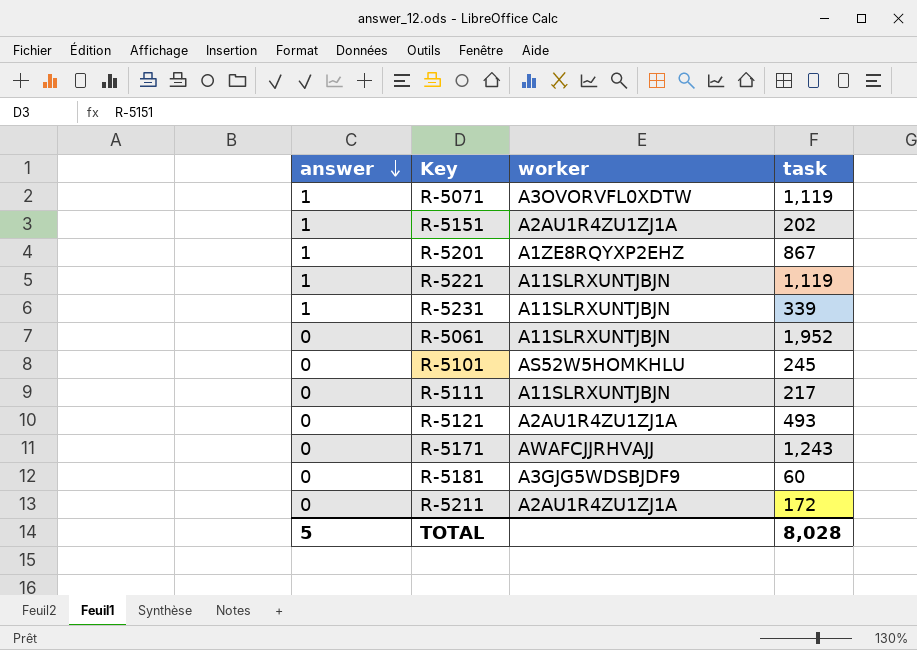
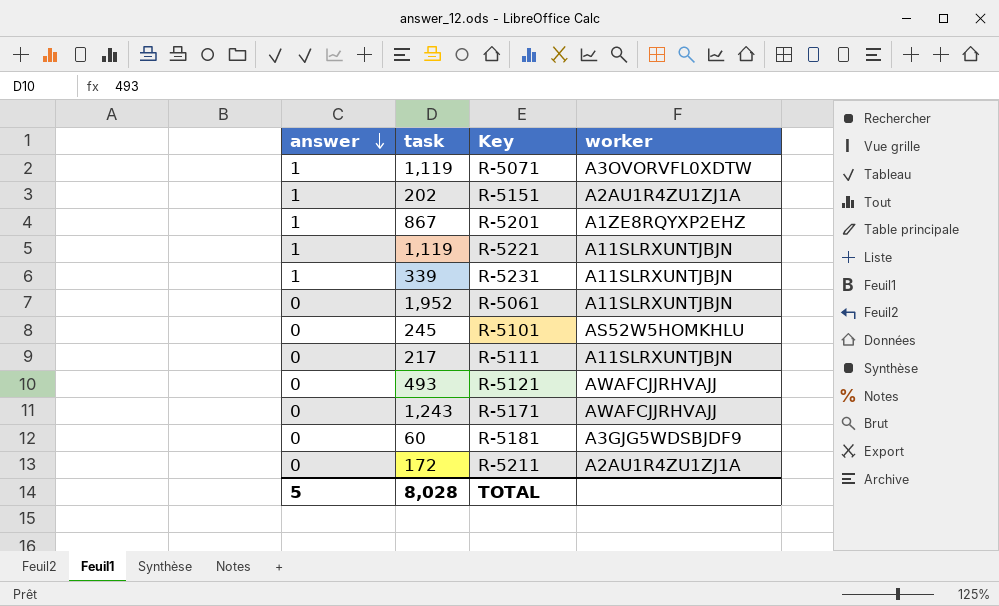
column task | position: 4 -> 2
R-5121 | worker: A2AU1R4ZU1ZJ1A -> AWAFCJJRHVAJJ

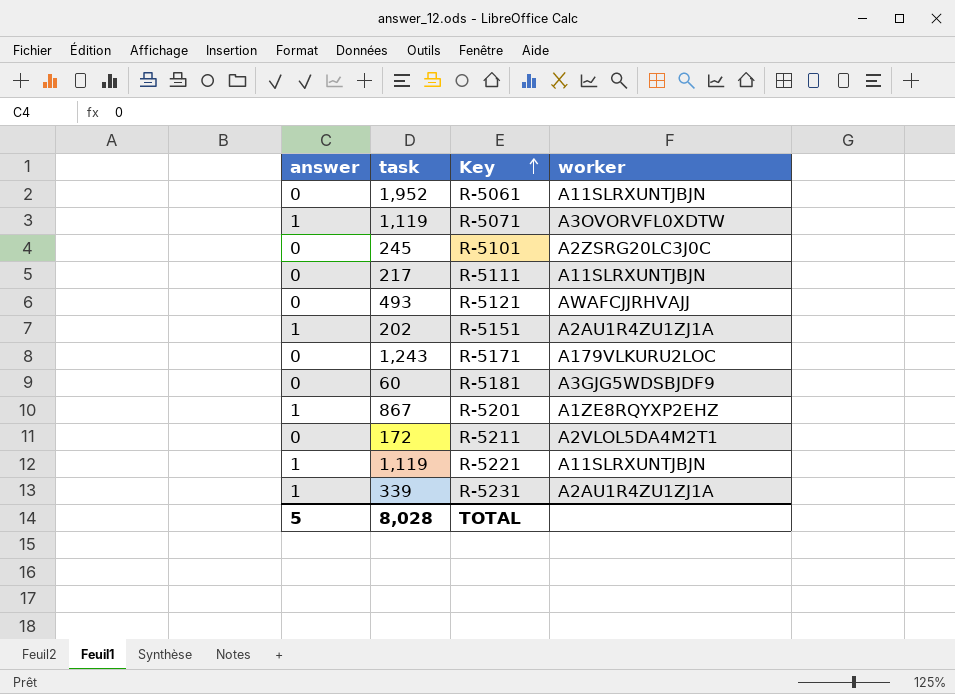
row order: answer descending -> Key ascending
R-5101 | worker: AS52W5HOMKHLU -> A2ZSRG20LC3J0C
R-5171 | worker: AWAFCJJRHVAJJ -> A179VLKURU2LOC
R-5211 | worker: A2AU1R4ZU1ZJ1A -> A2VLOL5DA4M2T1
R-5231 | worker: A11SLRXUNTJBJN -> A2AU1R4ZU1ZJ1A

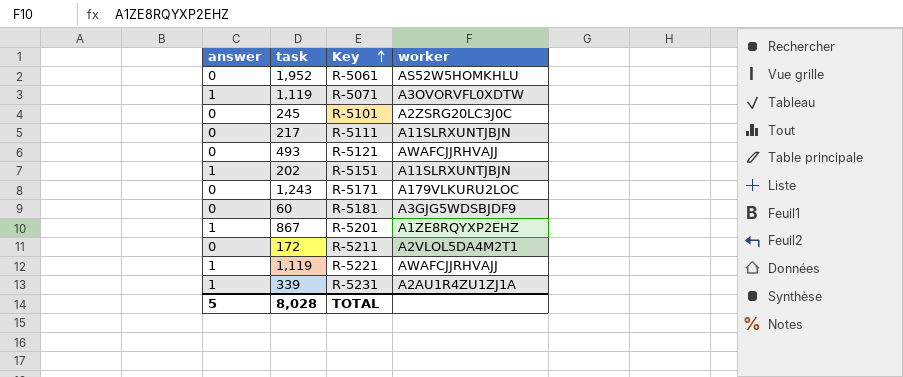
R-5061 | worker: A11SLRXUNTJBJN -> AS52W5HOMKHLU
R-5151 | worker: A2AU1R4ZU1ZJ1A -> A11SLRXUNTJBJN
R-5221 | worker: A11SLRXUNTJBJN -> AWAFCJJRHVAJJ

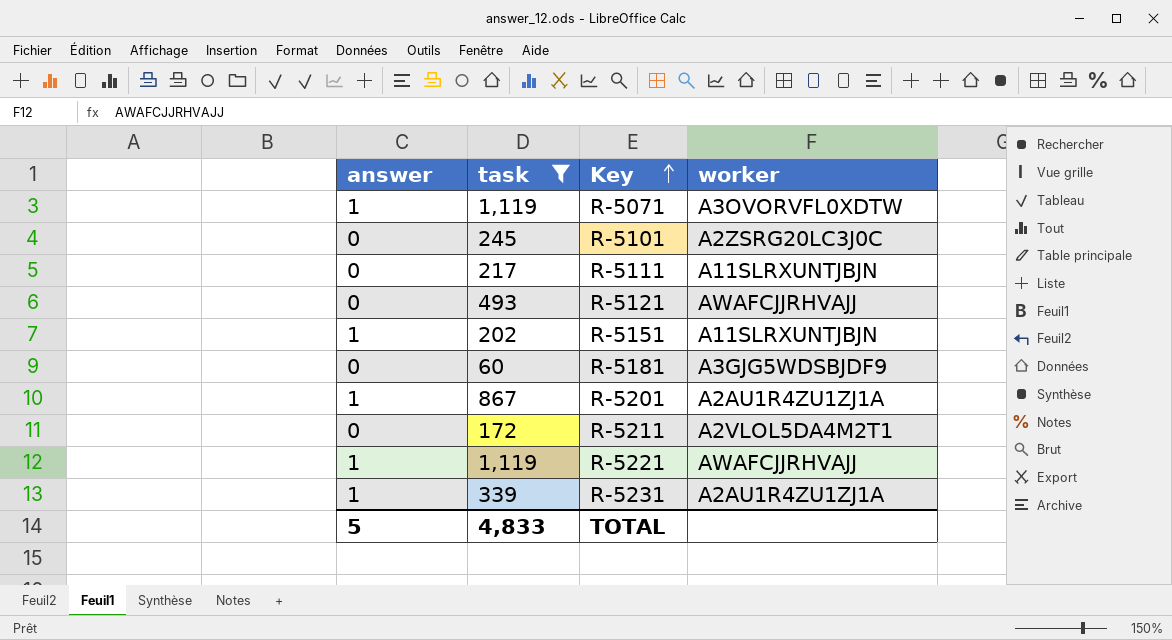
filter: none -> task <= 1,119
R-5201 | worker: A1ZE8RQYXP2EHZ -> A2AU1R4ZU1ZJ1A
TOTAL | task: 8,028 -> 4,833

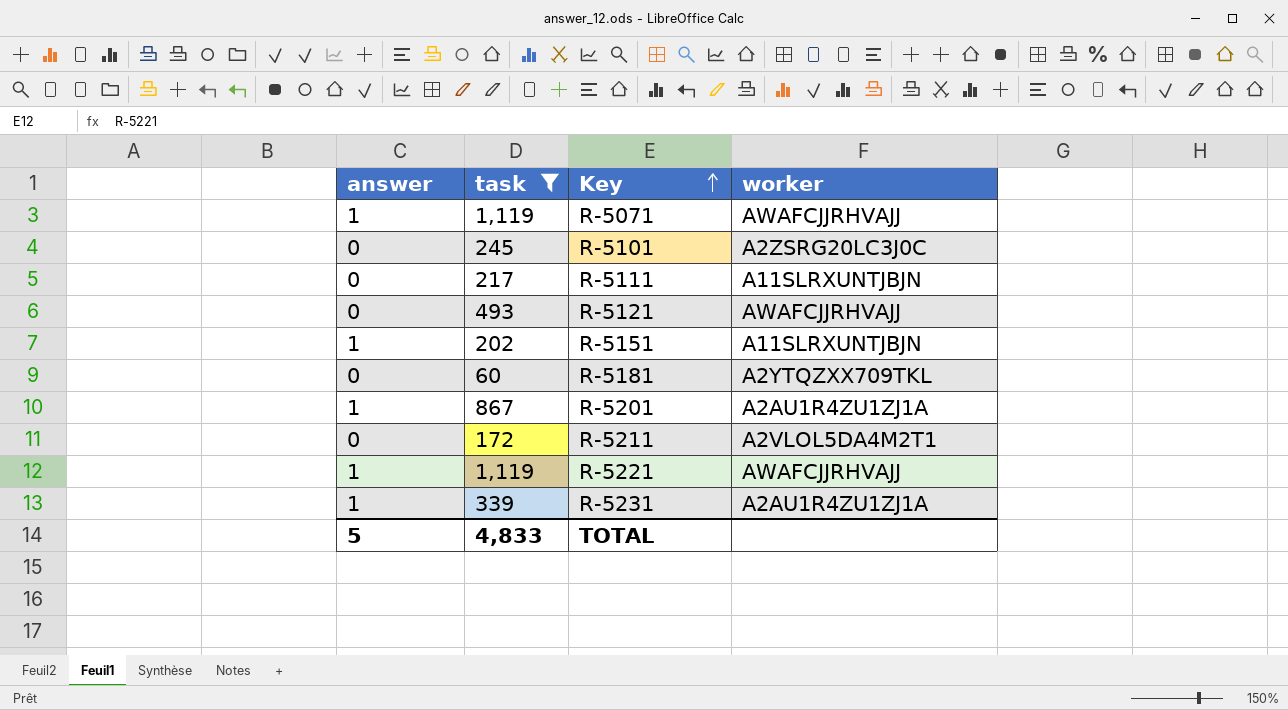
R-5071 | worker: A3OVORVFL0XDTW -> AWAFCJJRHVAJJ
R-5181 | worker: A3GJG5WDSBJDF9 -> A2YTQZXX709TKL

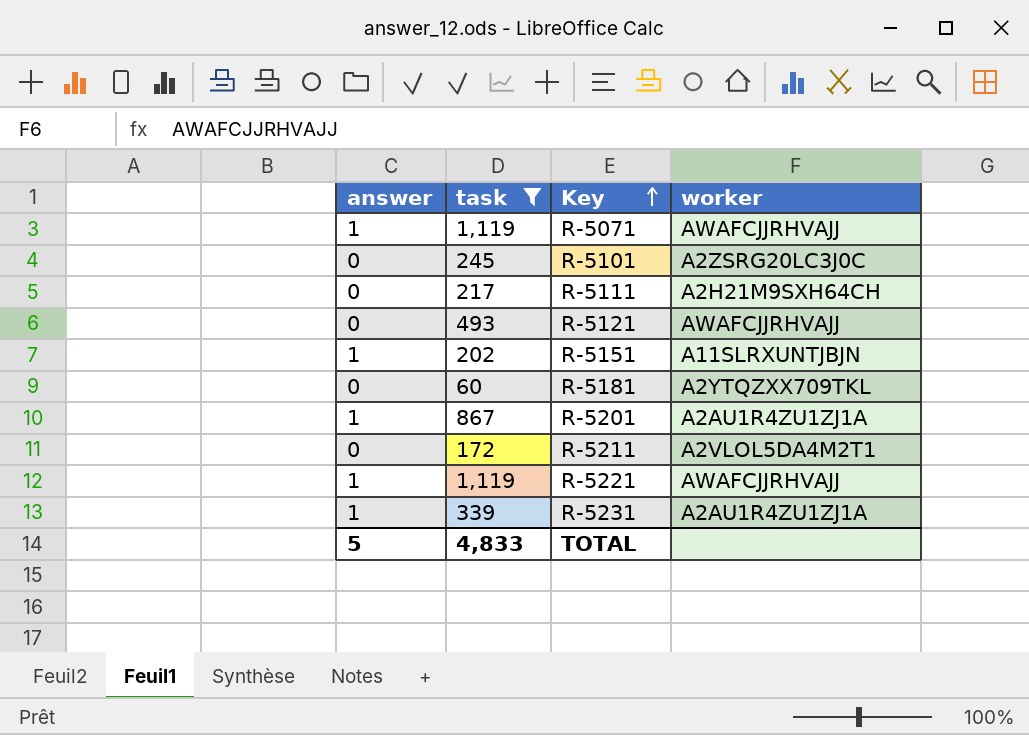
R-5111 | worker: A11SLRXUNTJBJN -> A2H21M9SXH64CH

